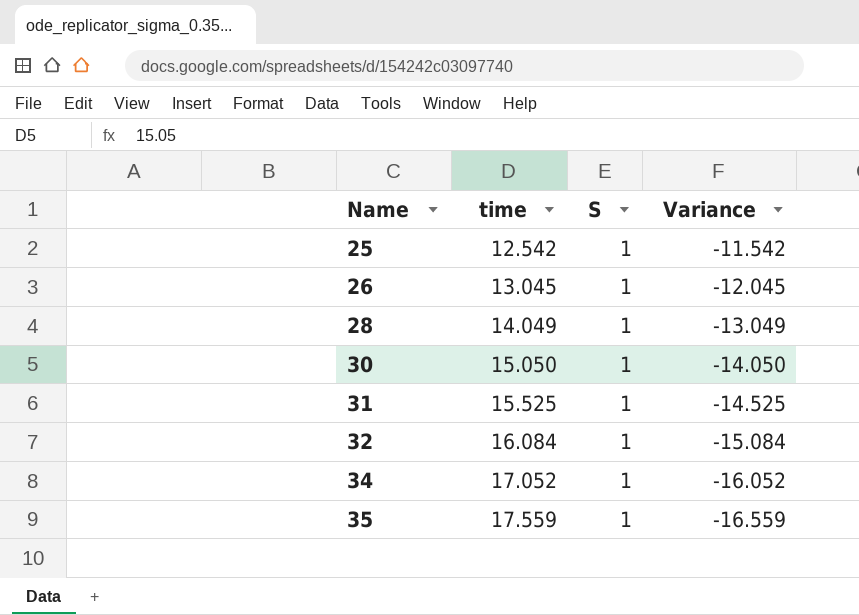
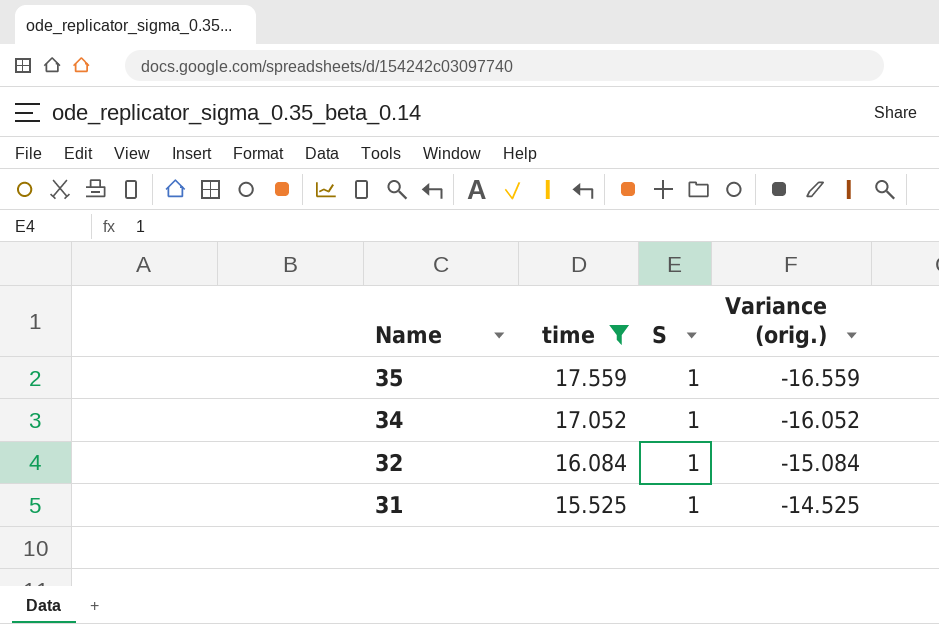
filter: none -> time >= 15.525
row order: Name ascending -> Name descending
column name: Variance -> Variance (orig.)

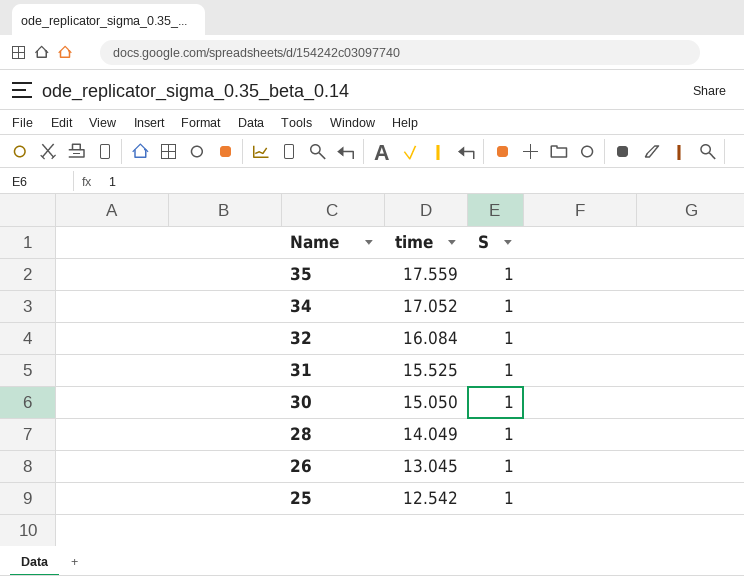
filter: time >= 15.525 -> none
column Variance (orig.) | formula: [S] - [time] -> none

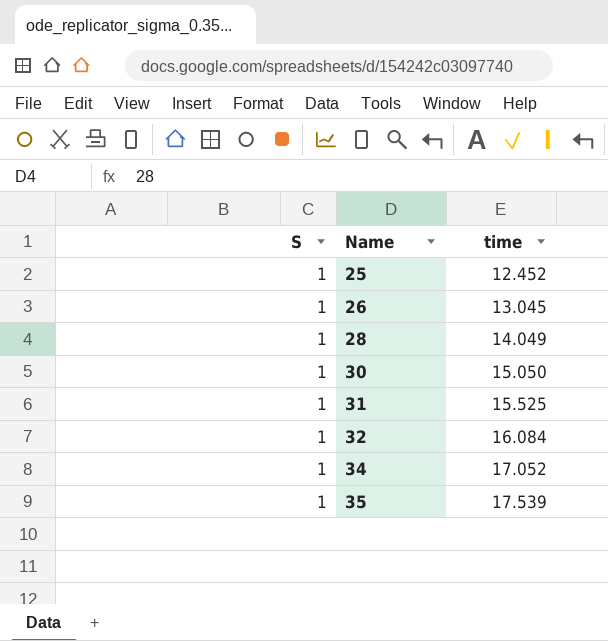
row order: Name descending -> Name ascending
column S | position: 3 -> 1
25 | time: 12.542 -> 12.452
35 | time: 17.559 -> 17.539

